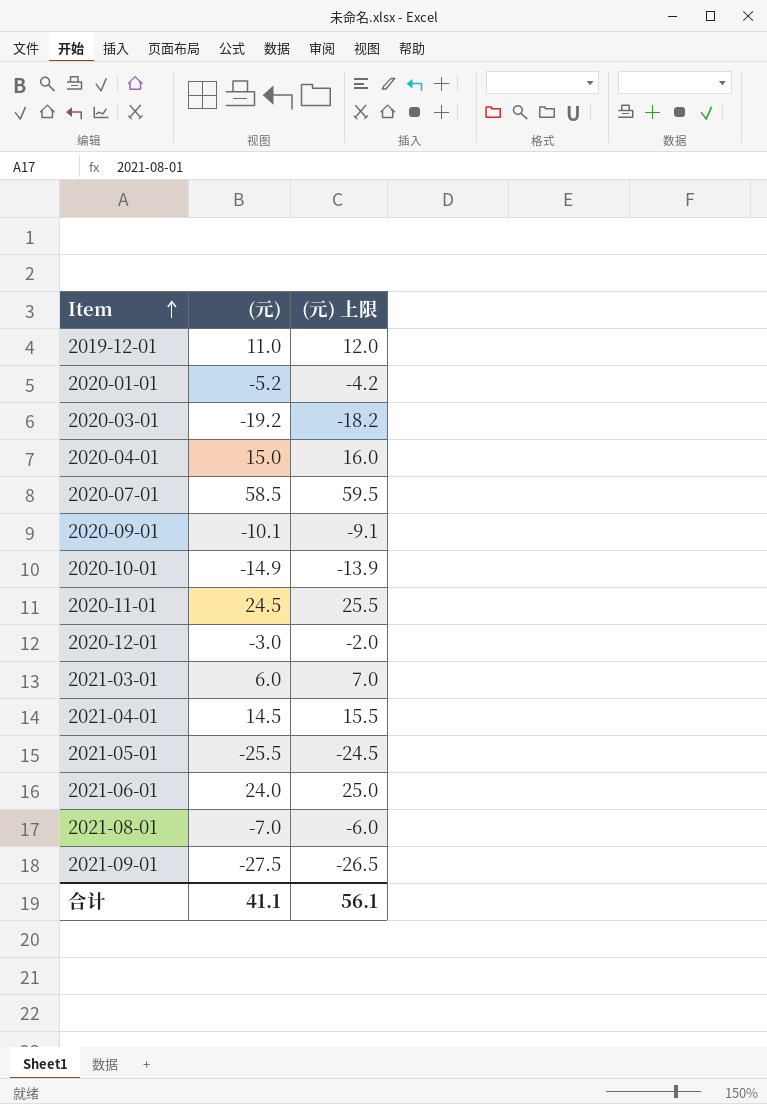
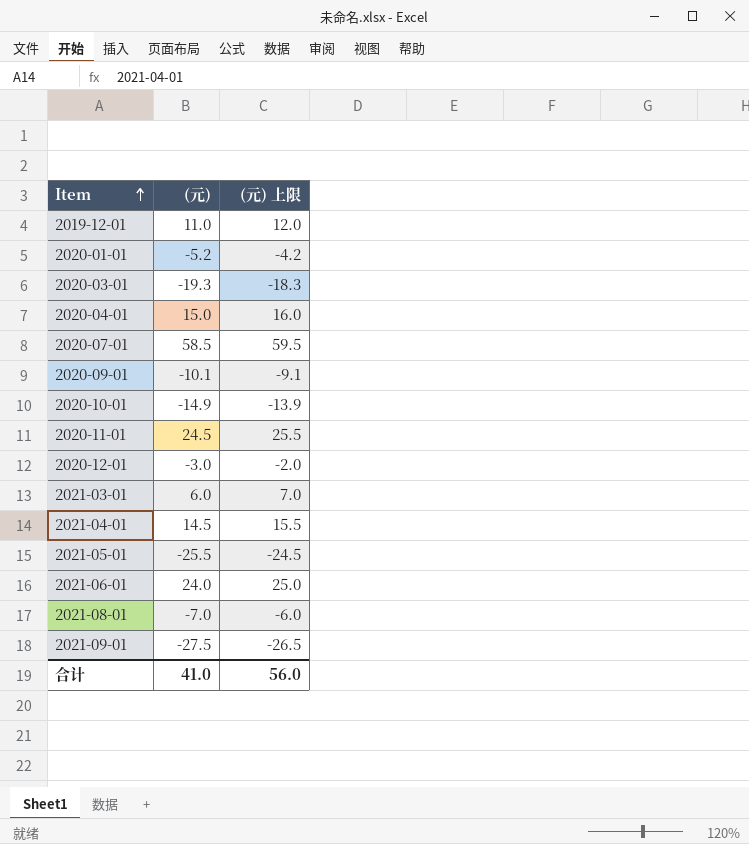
2020-03-01 | (元): -19.2 -> -19.3
2020-03-01 | (元) 上限: -18.2 -> -18.3
合计 | (元): 41.1 -> 41.0
合计 | (元) 上限: 56.1 -> 56.0

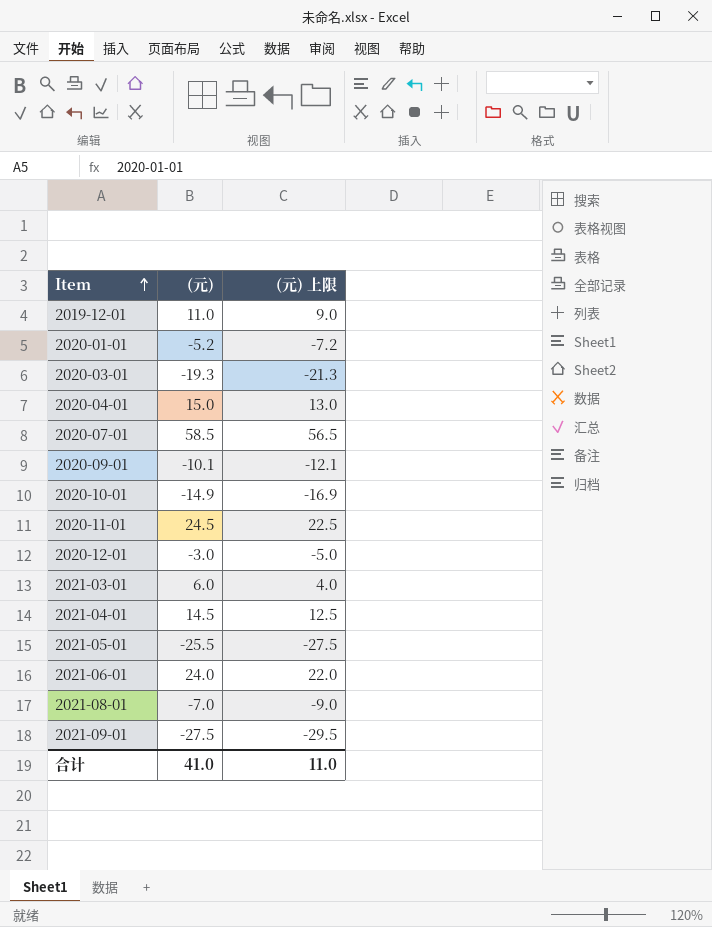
column (元) 上限 | formula: [(元)] + 1 -> [(元)] - 2
合计 | (元) 上限: 56.0 -> 11.0

